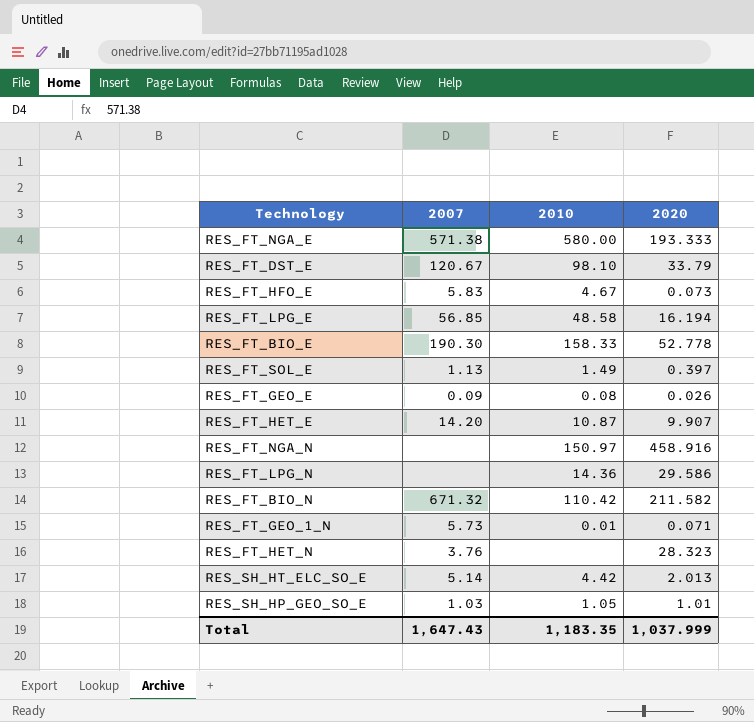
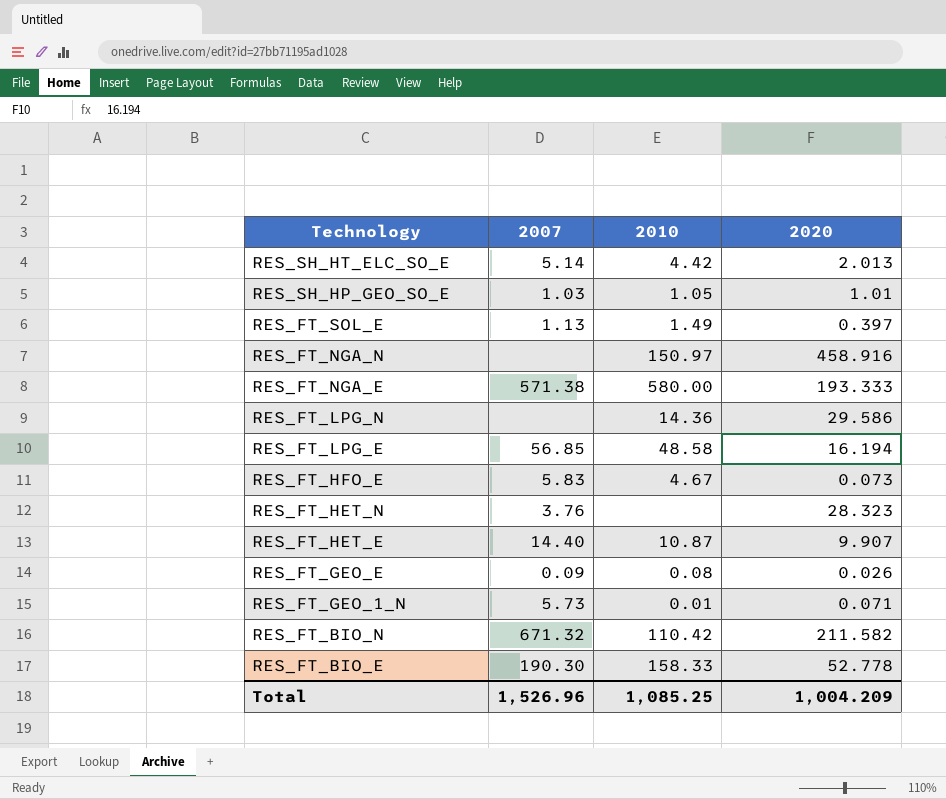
row order: none -> Technology descending
row RES_FT_DST_E: 120.67 | 98.10 | 33.79 -> none
RES_FT_HET_E | 2007: 14.20 -> 14.40
Total | 2007: 1,647.43 -> 1,526.96
Total | 2010: 1,183.35 -> 1,085.25
Total | 2020: 1,037.999 -> 1,004.209

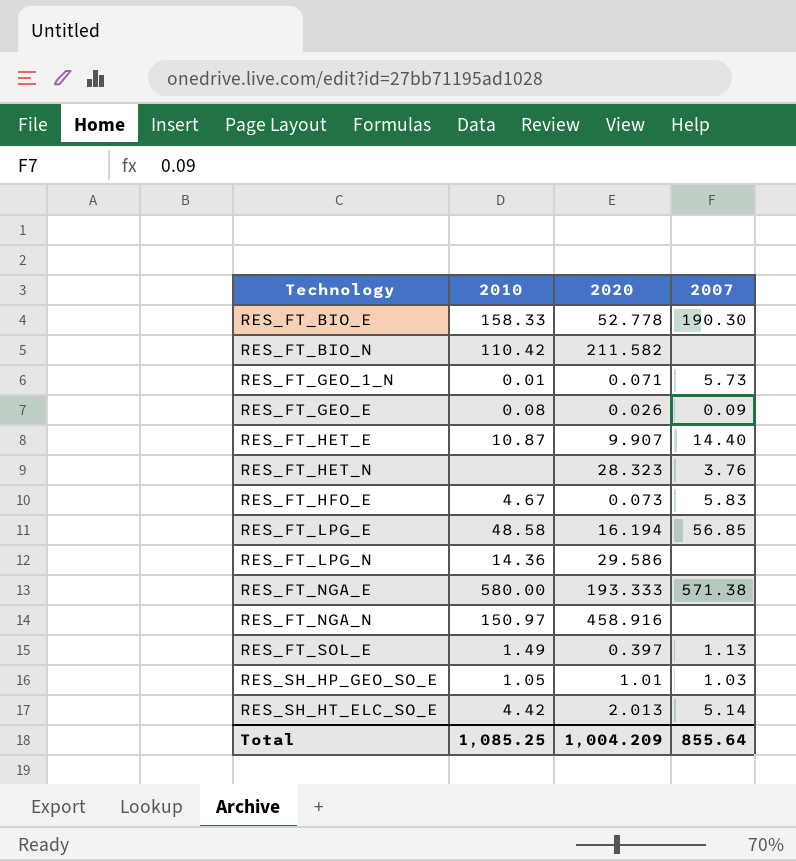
row order: Technology descending -> Technology ascending
column 2007 | position: 2 -> 4
RES_FT_BIO_N | 2007: 671.32 -> none
Total | 2007: 1,526.96 -> 855.64

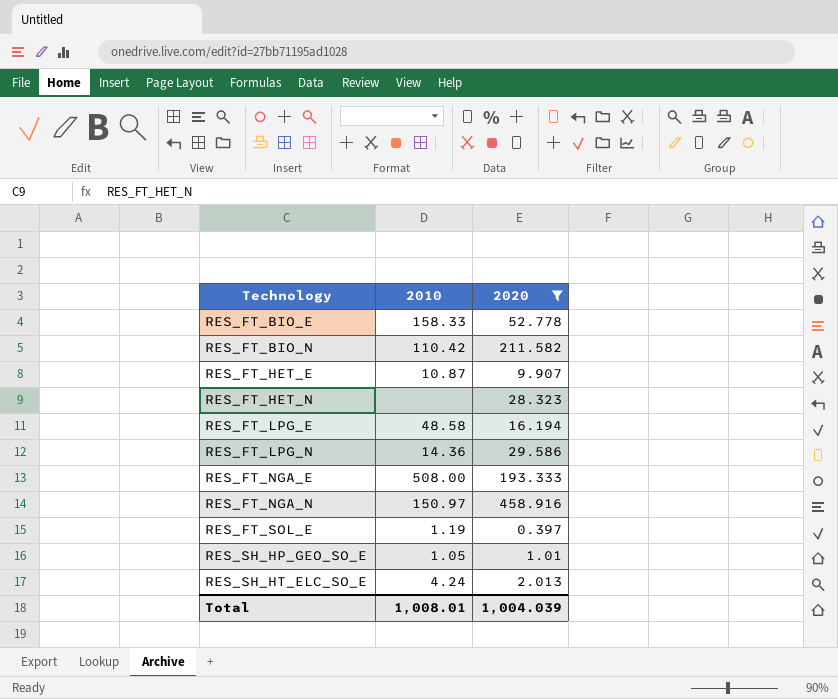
filter: none -> 2020 >= 0.397
column 2007 | position: 4 -> none
RES_FT_NGA_E | 2010: 580.00 -> 508.00
RES_FT_SOL_E | 2010: 1.49 -> 1.19
RES_SH_HT_ELC_SO_E | 2010: 4.42 -> 4.24
Total | 2010: 1,085.25 -> 1,008.01
Total | 2020: 1,004.209 -> 1,004.039

